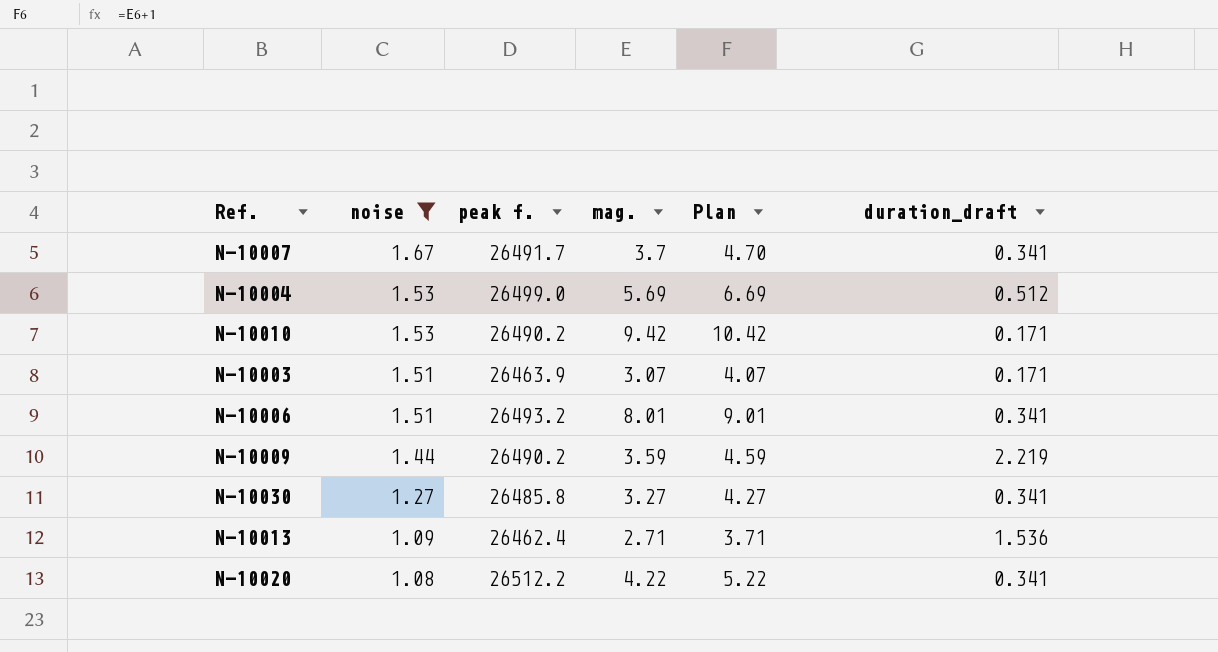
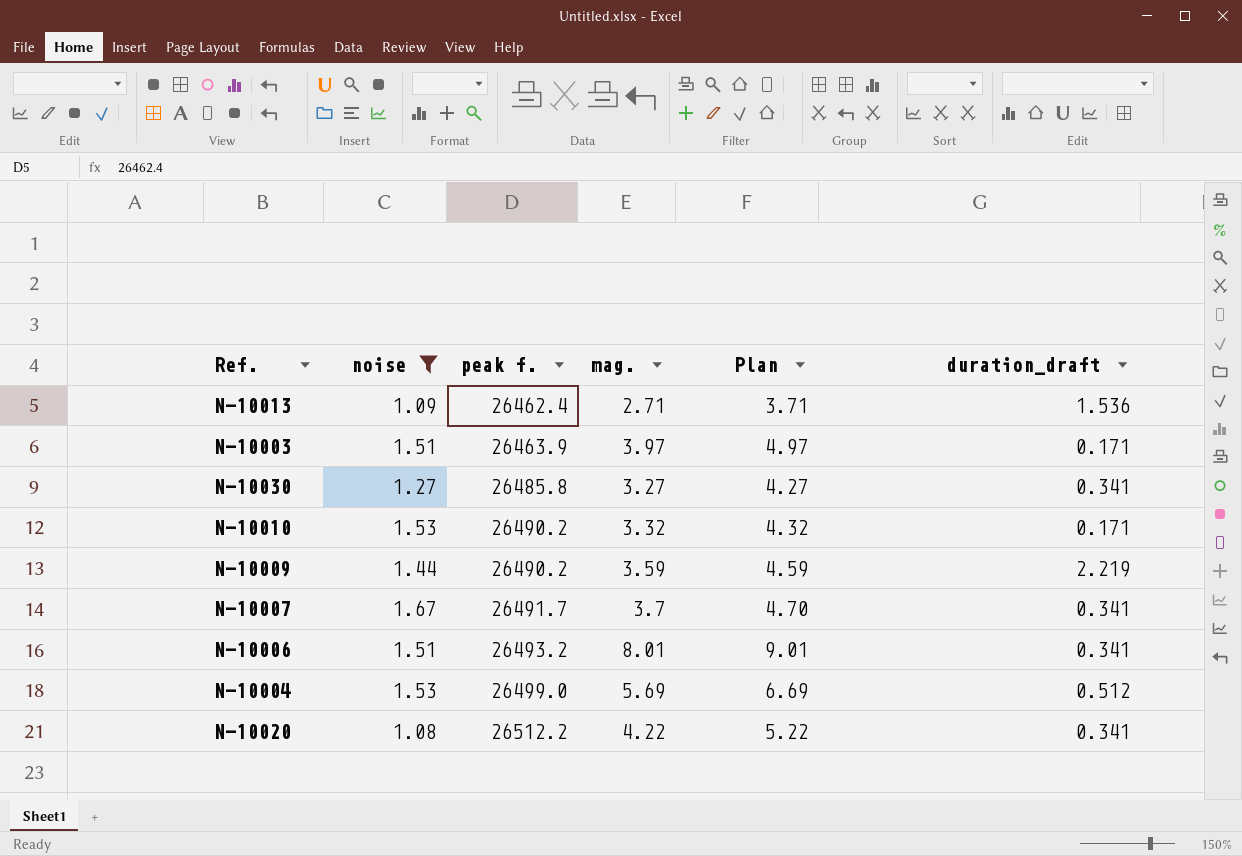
row order: noise descending -> peak f. ascending
N-10003 | mag.: 3.07 -> 3.97
N-10003 | Plan: 4.07 -> 4.97
N-10010 | mag.: 9.42 -> 3.32
N-10010 | Plan: 10.42 -> 4.32

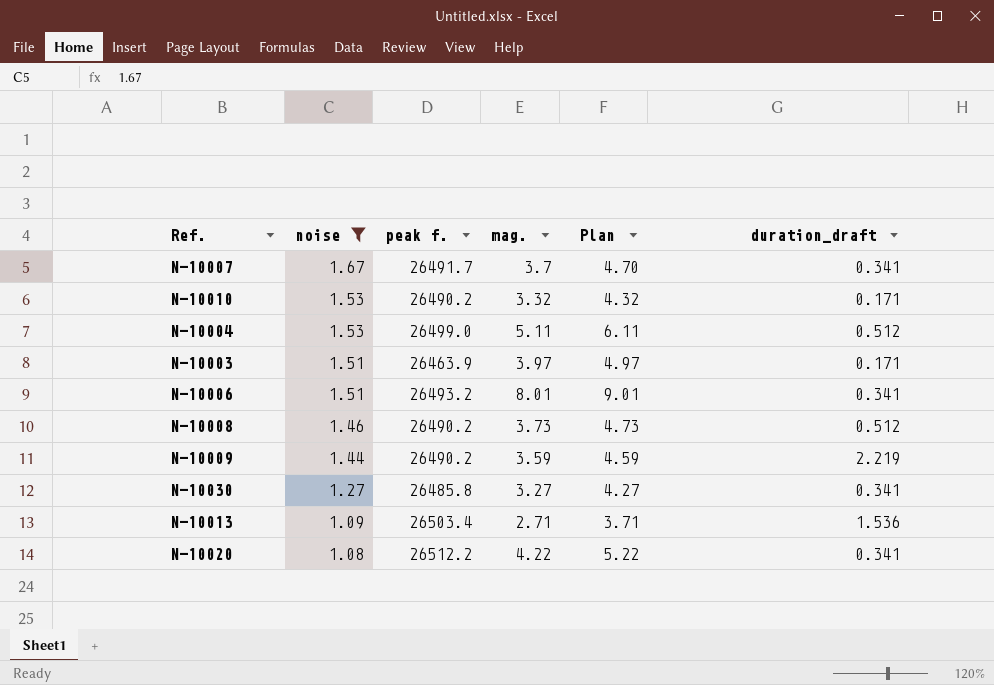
row order: peak f. ascending -> noise descending
N-10004 | mag.: 5.69 -> 5.11
N-10004 | Plan: 6.69 -> 6.11
row N-10008: none -> 1.46 | 26490.2 | 3.73 | 4.73 | 0.512
N-10013 | peak f.: 26462.4 -> 26503.4

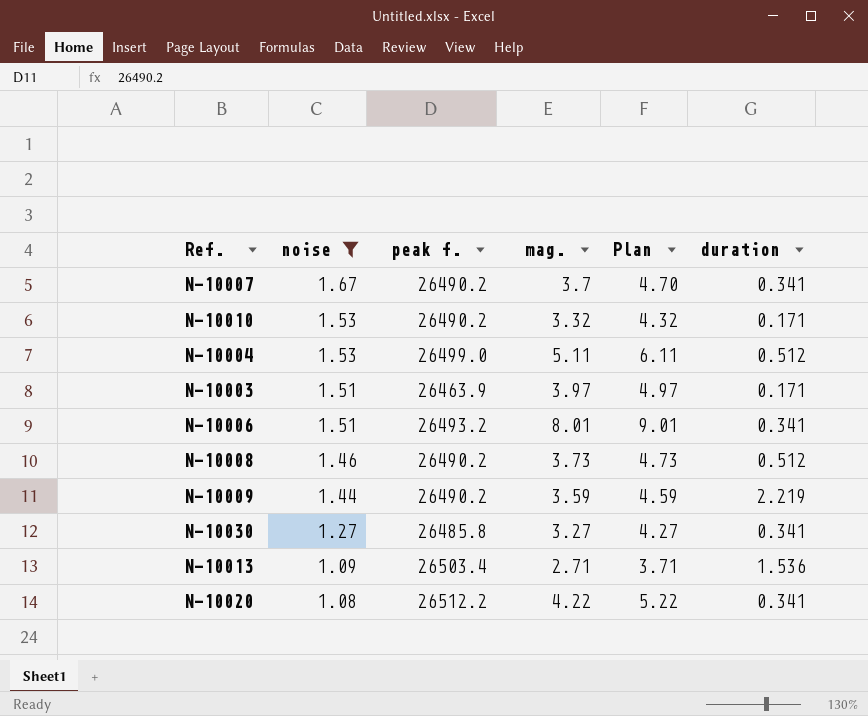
column name: duration_draft -> duration
N-10007 | peak f.: 26491.7 -> 26490.2

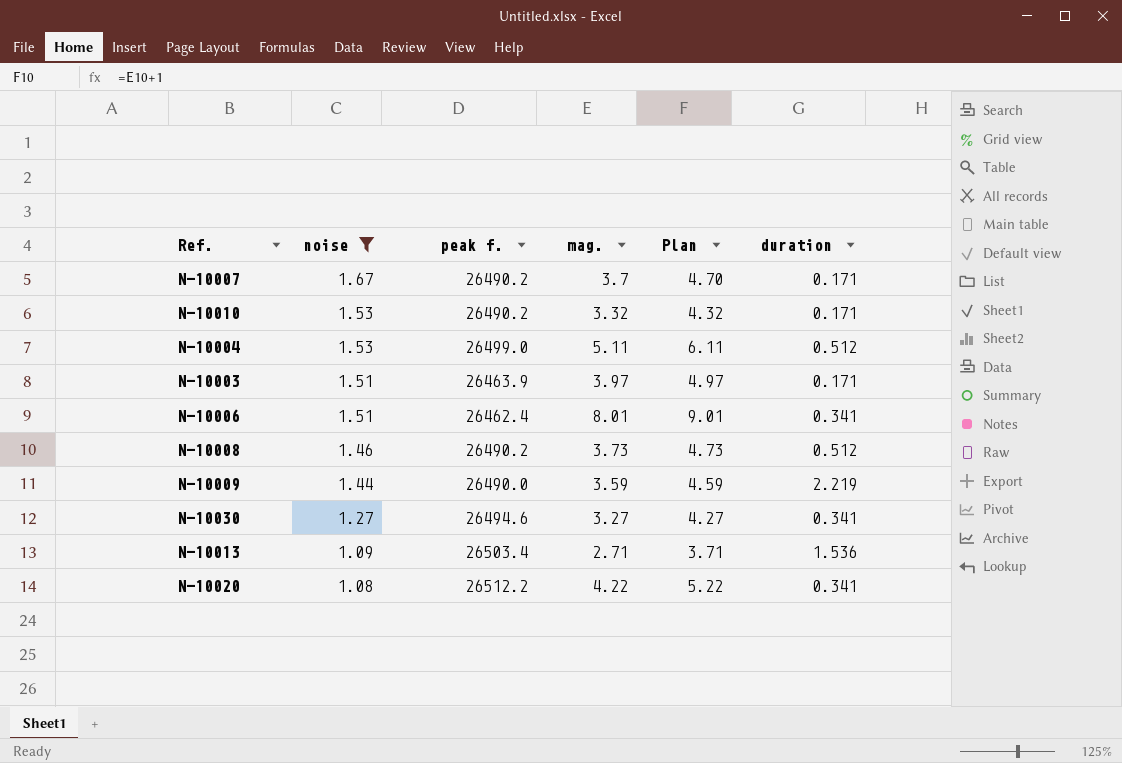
N-10007 | duration: 0.341 -> 0.171
N-10006 | peak f.: 26493.2 -> 26462.4
N-10009 | peak f.: 26490.2 -> 26490.0
N-10030 | peak f.: 26485.8 -> 26494.6

